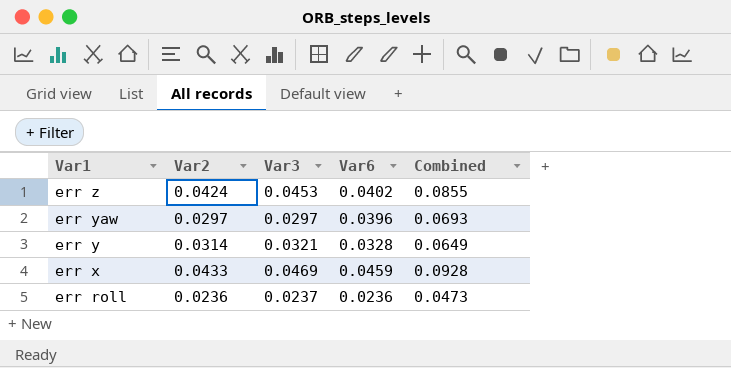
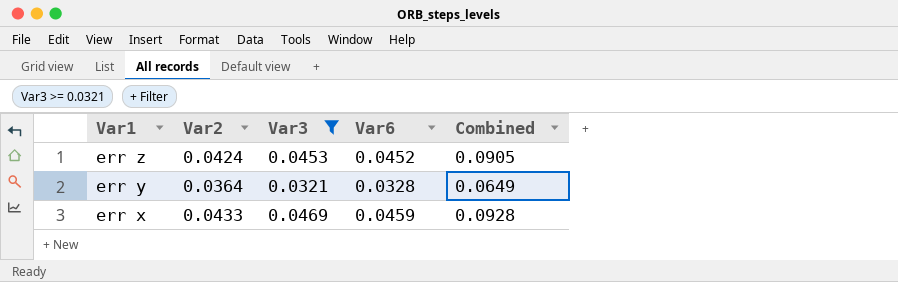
filter: none -> Var3 >= 0.0321
err z | Var6: 0.0402 -> 0.0452
err z | Combined: 0.0855 -> 0.0905
err y | Var2: 0.0314 -> 0.0364

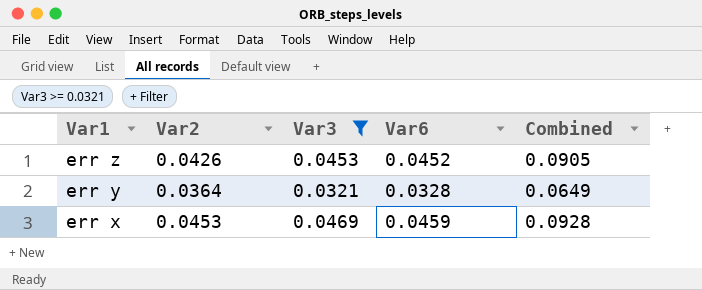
err z | Var2: 0.0424 -> 0.0426
err x | Var2: 0.0433 -> 0.0453

